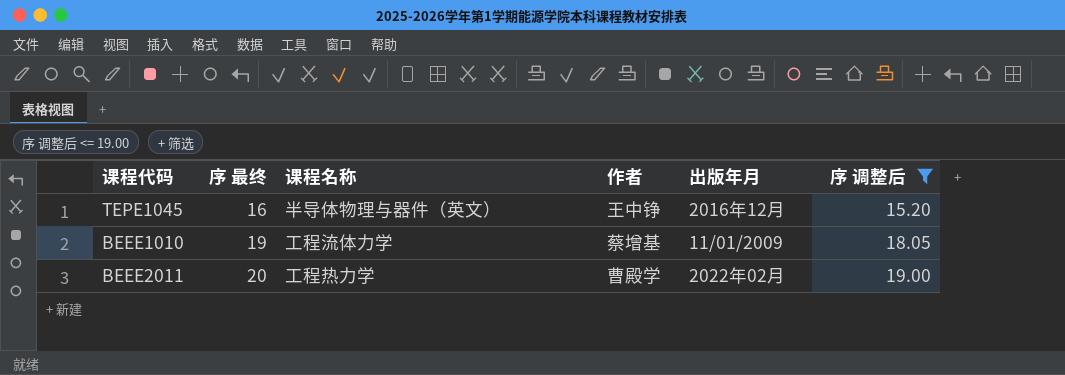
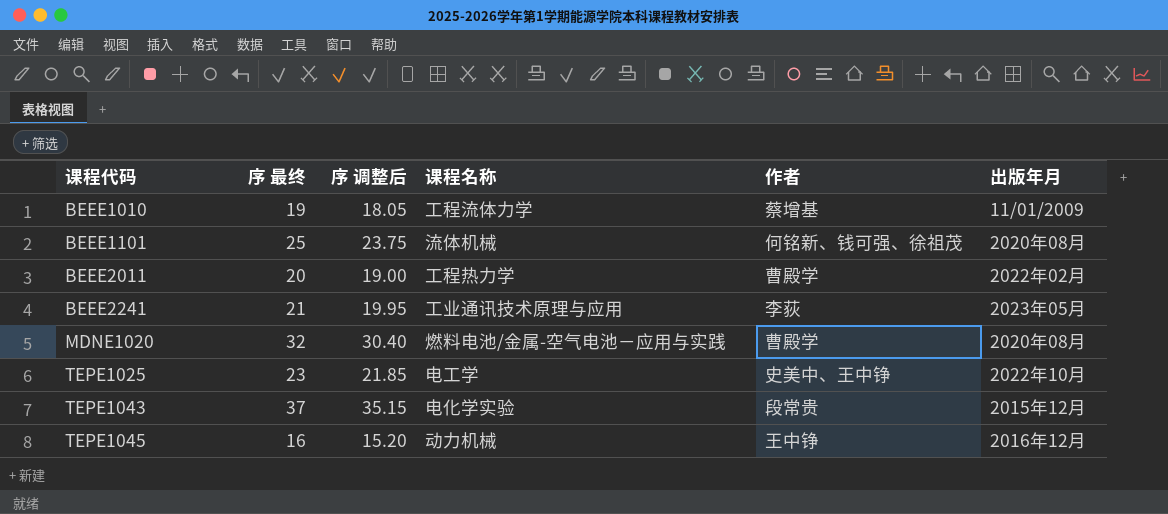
filter: 序 调整后 <= 19.00 -> none
row order: 序 最终 ascending -> 课程代码 ascending
column 序 调整后 | position: 6 -> 3
TEPE1045 | 课程名称: 半导体物理与器件（英文） -> 动力机械

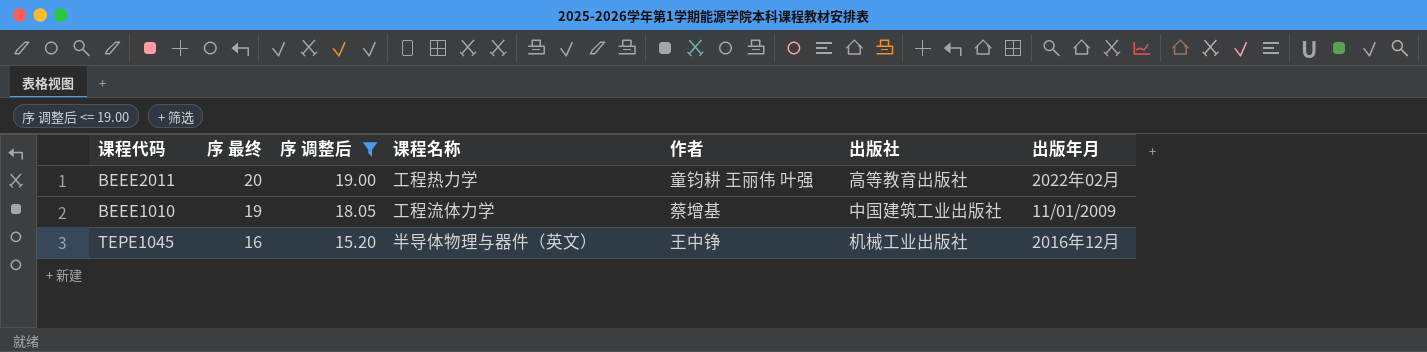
filter: none -> 序 调整后 <= 19.00
row order: 课程代码 ascending -> 序 最终 descending
column 出版社 | position: none -> 6
BEEE2011 | 作者: 曹殿学 -> 童钧耕 王丽伟 叶强
TEPE1045 | 课程名称: 动力机械 -> 半导体物理与器件（英文）

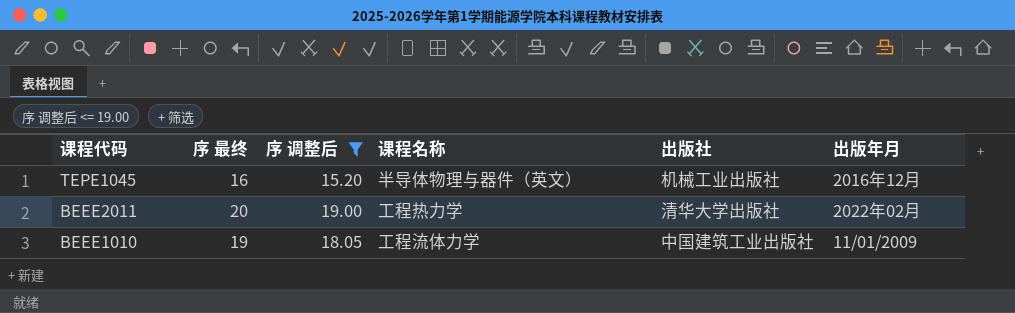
row order: 序 最终 descending -> 课程代码 descending
column 作者 | position: 5 -> none
BEEE2011 | 出版社: 高等教育出版社 -> 清华大学出版社

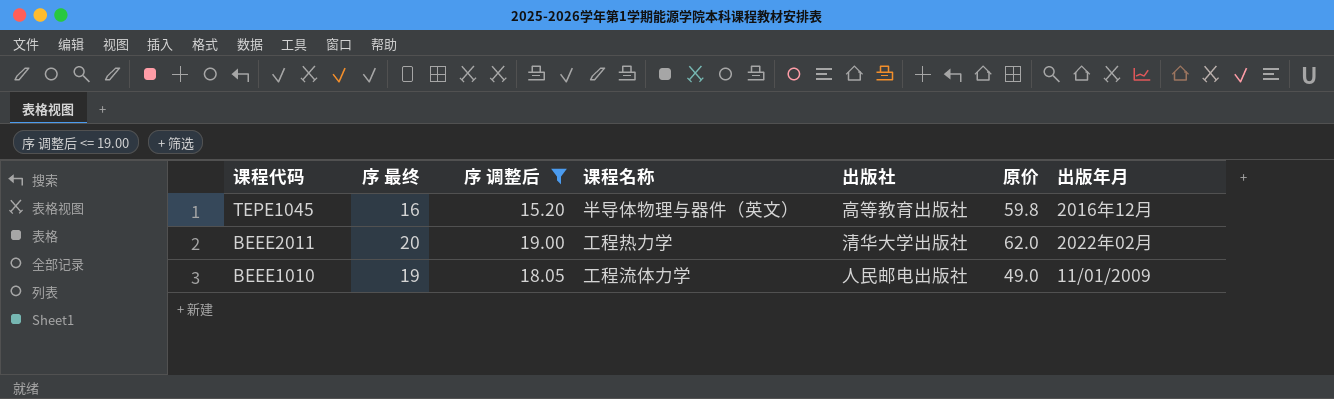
column 原价 | position: none -> 6
TEPE1045 | 出版社: 机械工业出版社 -> 高等教育出版社
BEEE1010 | 出版社: 中国建筑工业出版社 -> 人民邮电出版社

